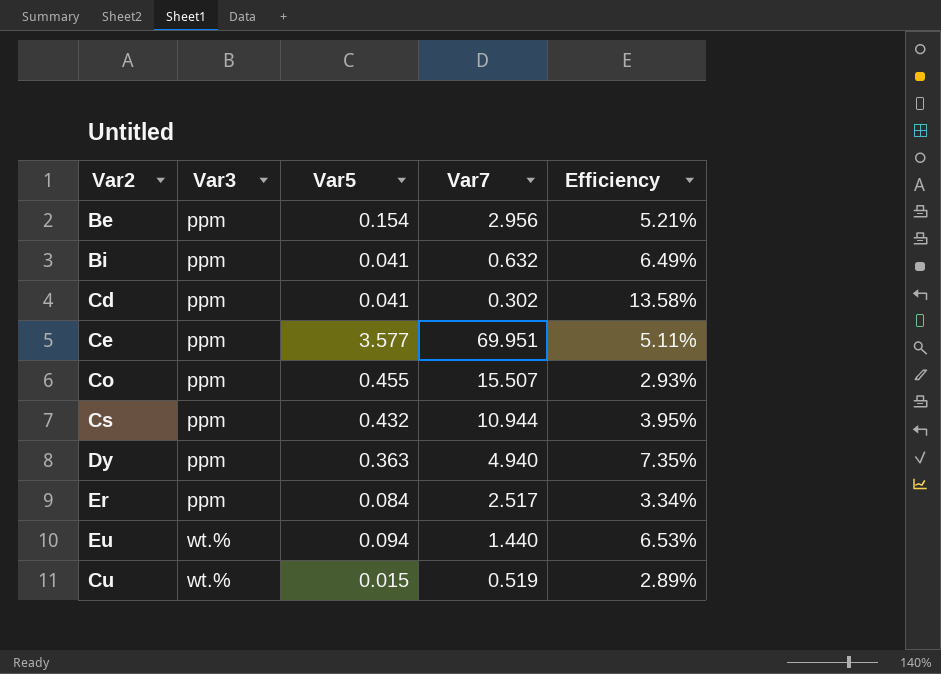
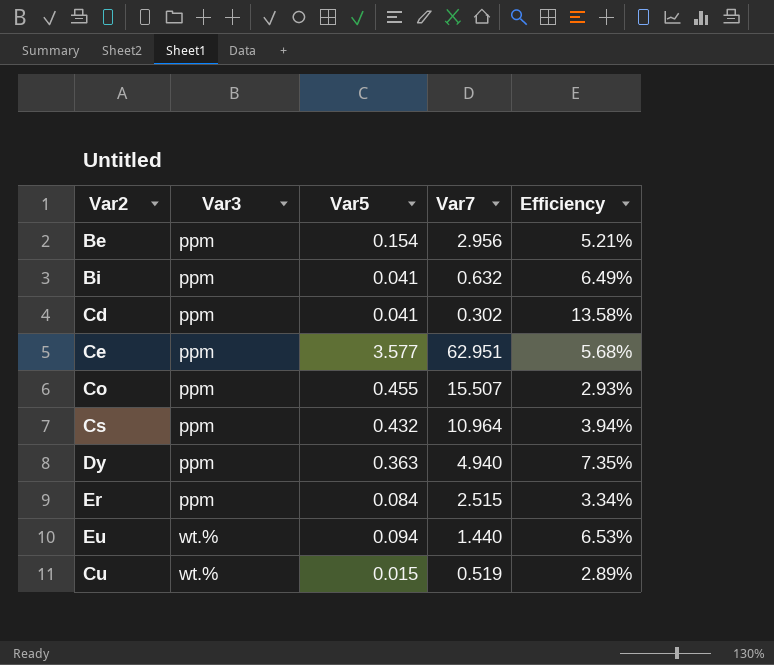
Ce | Var7: 69.951 -> 62.951
Ce | Efficiency: 5.11% -> 5.68%
Cs | Var7: 10.944 -> 10.964
Cs | Efficiency: 3.95% -> 3.94%
Er | Var7: 2.517 -> 2.515

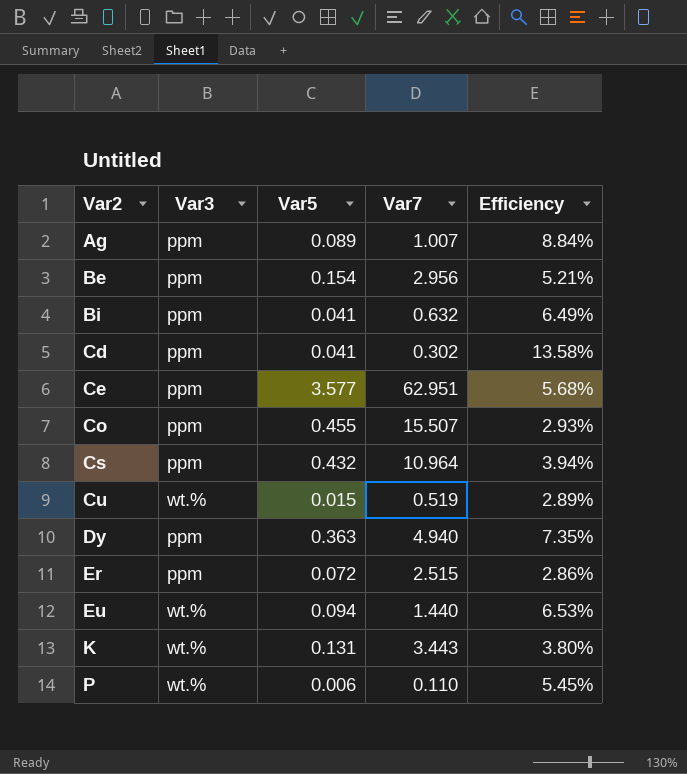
row order: Var3 ascending -> Var2 ascending
row Ag: none -> ppm | 0.089 | 1.007 | 8.84%
Er | Var5: 0.084 -> 0.072
Er | Efficiency: 3.34% -> 2.86%
row K: none -> wt.% | 0.131 | 3.443 | 3.80%
row P: none -> wt.% | 0.006 | 0.110 | 5.45%

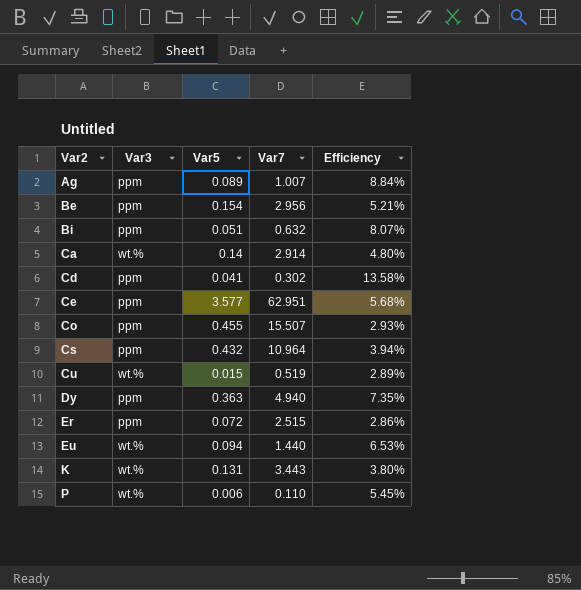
Bi | Var5: 0.041 -> 0.051
Bi | Efficiency: 6.49% -> 8.07%
row Ca: none -> wt.% | 0.14 | 2.914 | 4.80%

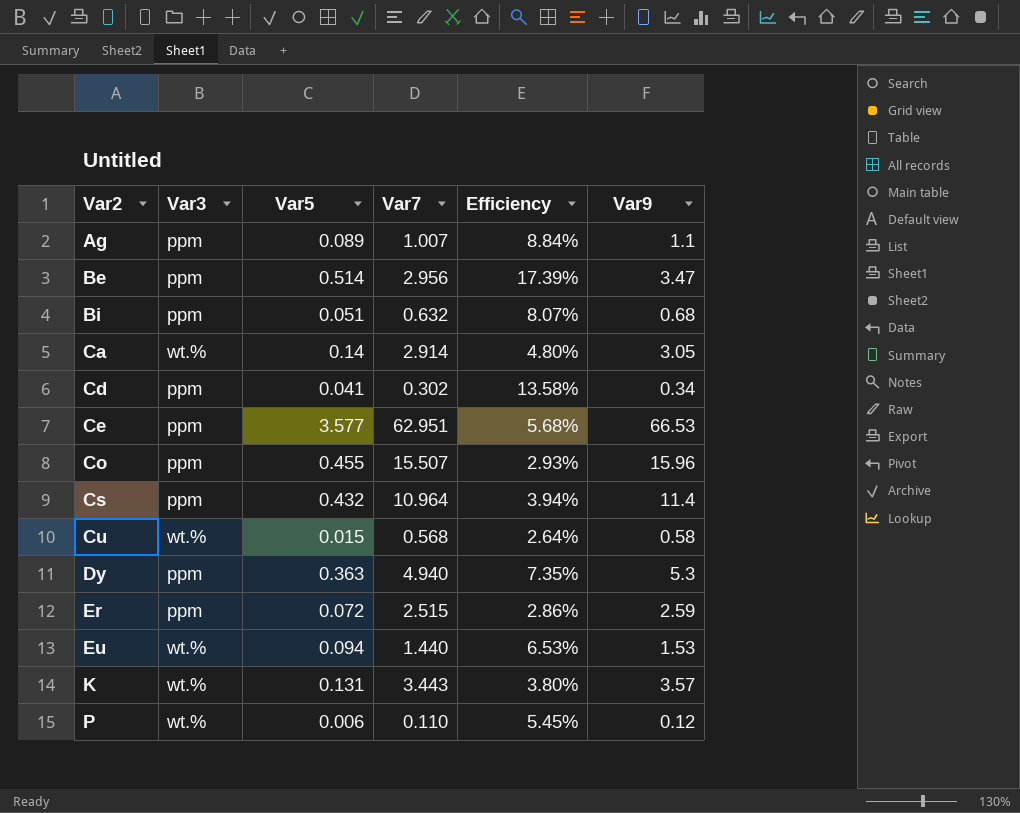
column Var9 | formula: none -> [Var5] + [Var7]
Be | Var5: 0.154 -> 0.514
Be | Efficiency: 5.21% -> 17.39%
Cu | Var7: 0.519 -> 0.568
Cu | Efficiency: 2.89% -> 2.64%

